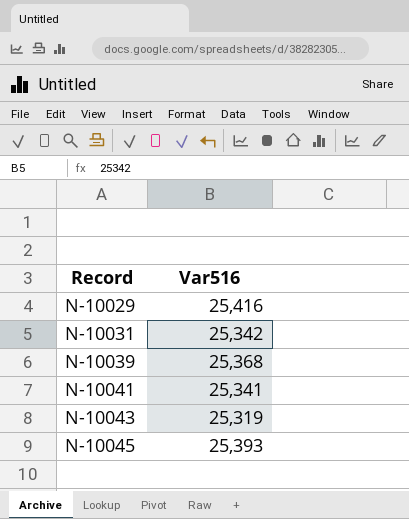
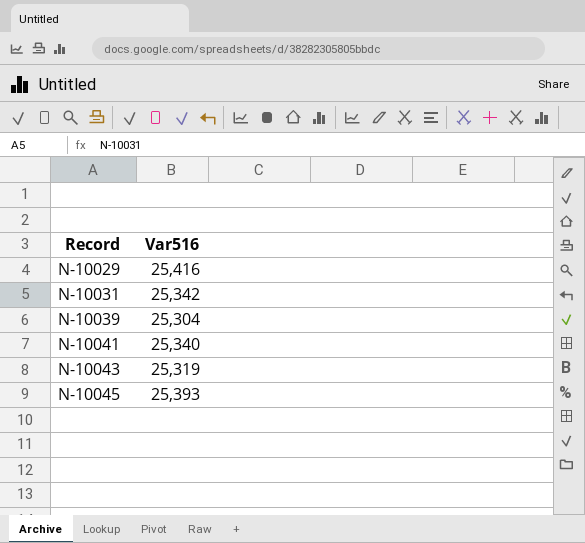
N-10039 | Var516: 25,368 -> 25,304
N-10041 | Var516: 25,341 -> 25,340

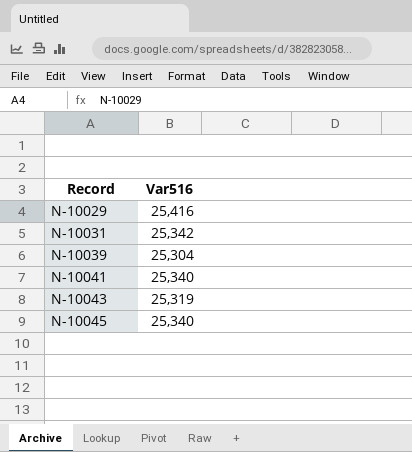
N-10045 | Var516: 25,393 -> 25,340

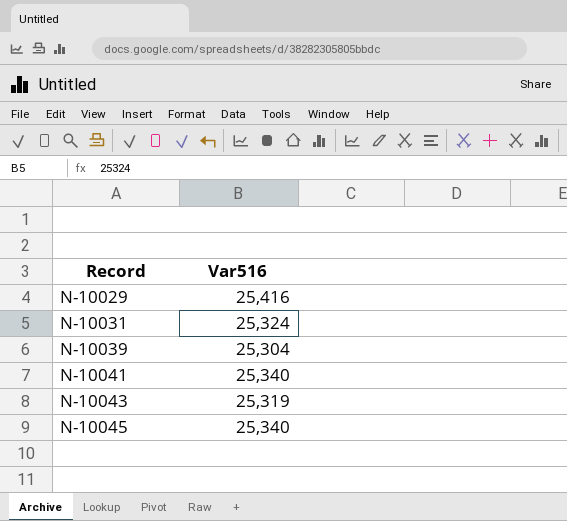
N-10031 | Var516: 25,342 -> 25,324

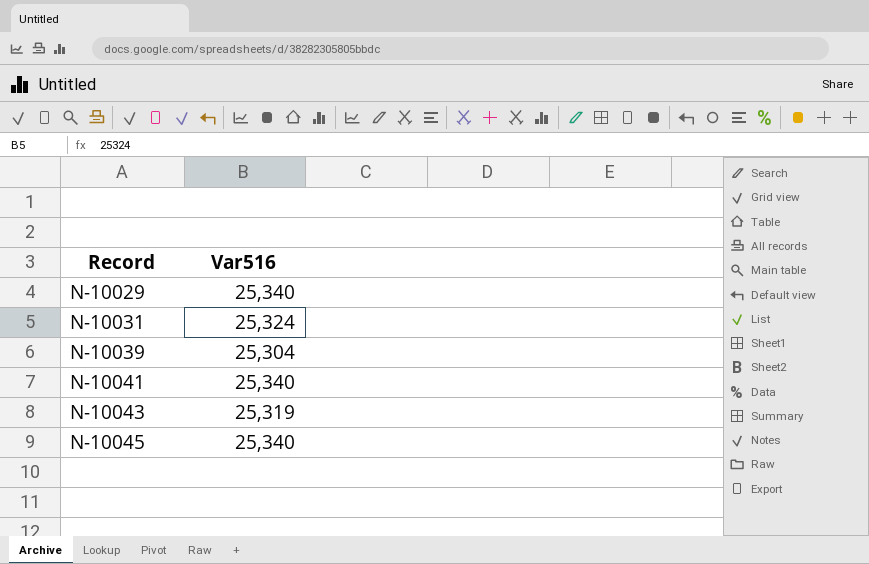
N-10029 | Var516: 25,416 -> 25,340

